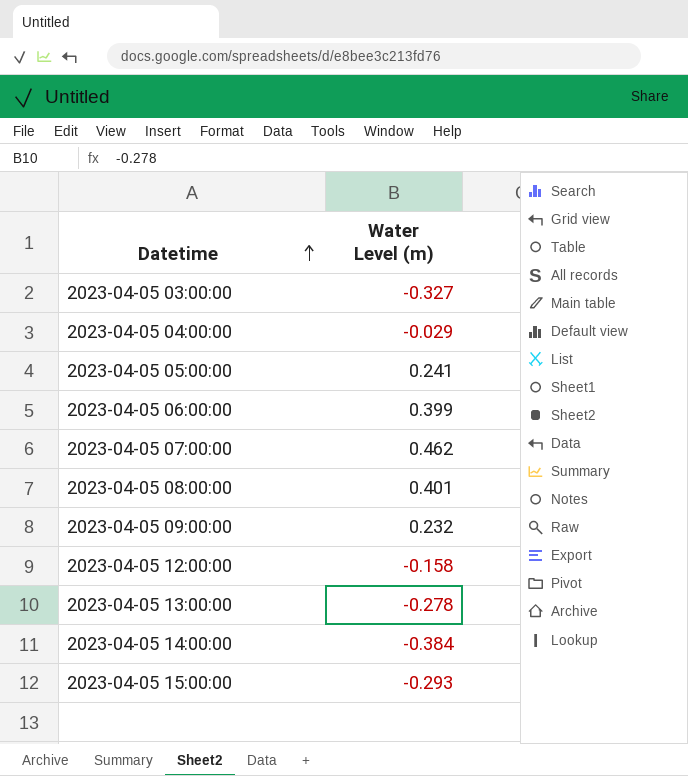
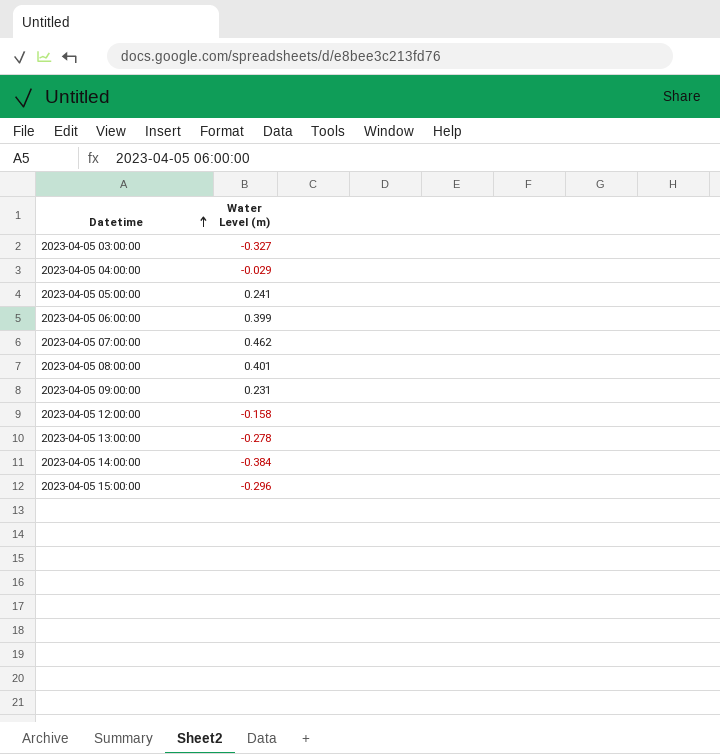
2023-04-05 09:00:00 | Water Level (m): 0.232 -> 0.231
2023-04-05 15:00:00 | Water Level (m): -0.293 -> -0.296

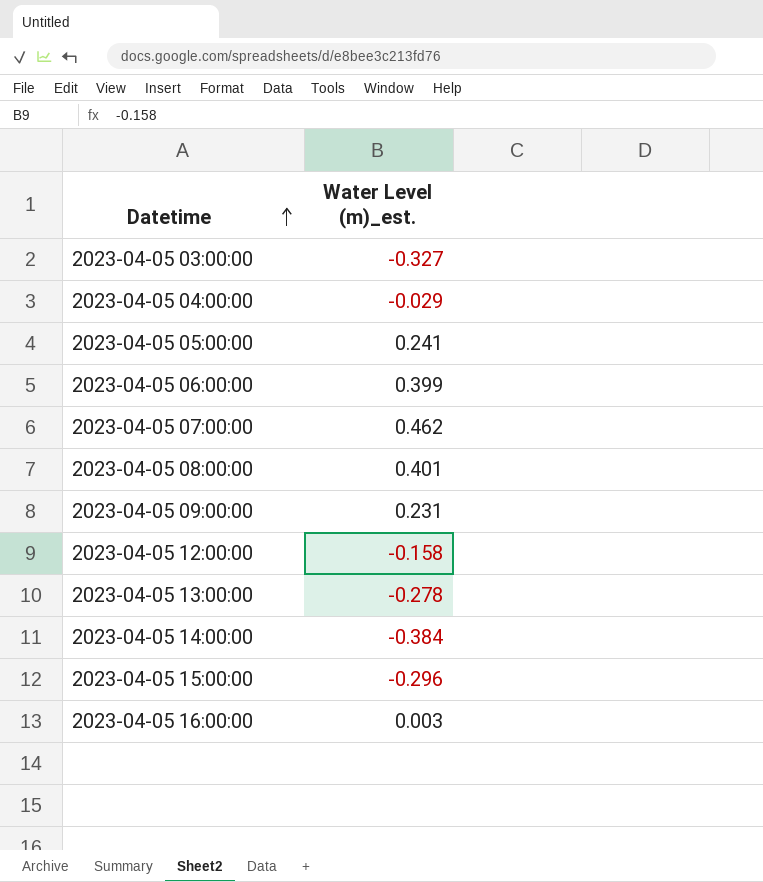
column name: Water Level (m) -> Water Level (m)_est.
row 2023-04-05 16:00:00: none -> 0.003

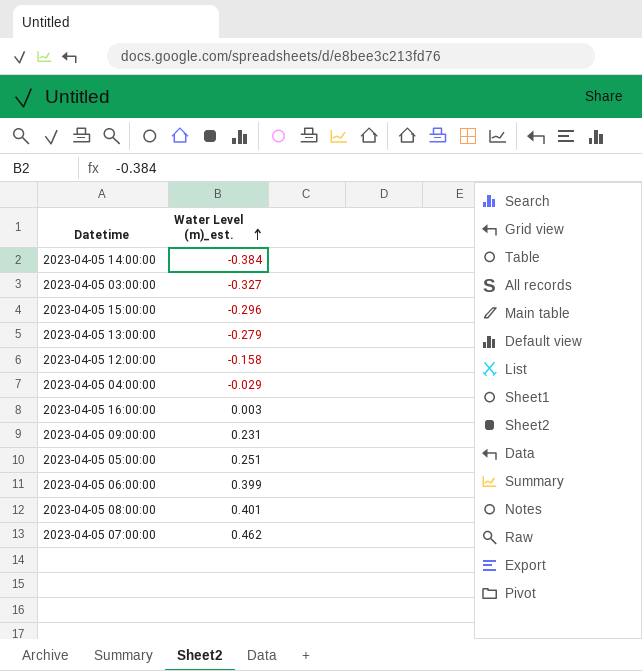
row order: Datetime ascending -> Water Level (m)_est. ascending
2023-04-05 13:00:00 | Water Level (m)_est.: -0.278 -> -0.279
2023-04-05 05:00:00 | Water Level (m)_est.: 0.241 -> 0.251

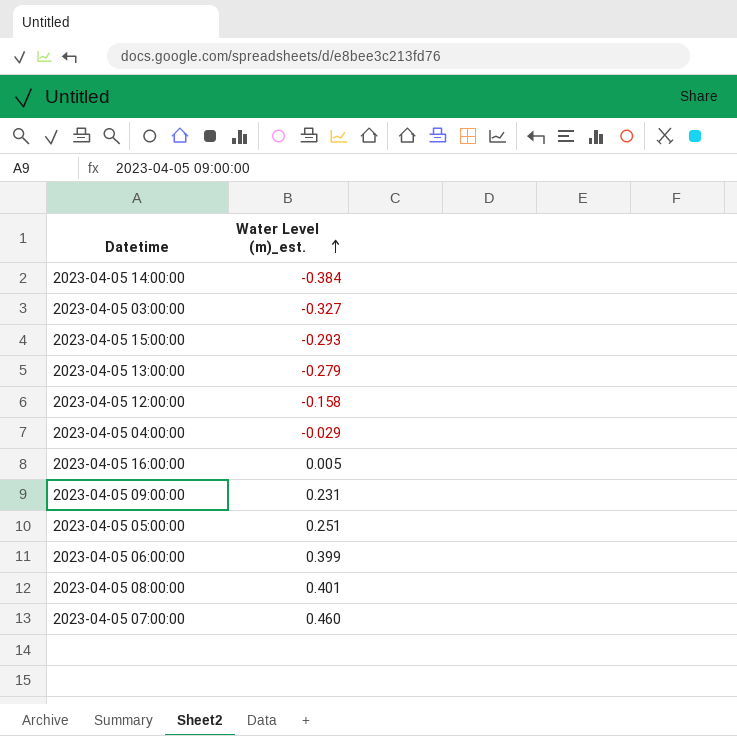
2023-04-05 15:00:00 | Water Level (m)_est.: -0.296 -> -0.293
2023-04-05 16:00:00 | Water Level (m)_est.: 0.003 -> 0.005
2023-04-05 07:00:00 | Water Level (m)_est.: 0.462 -> 0.460

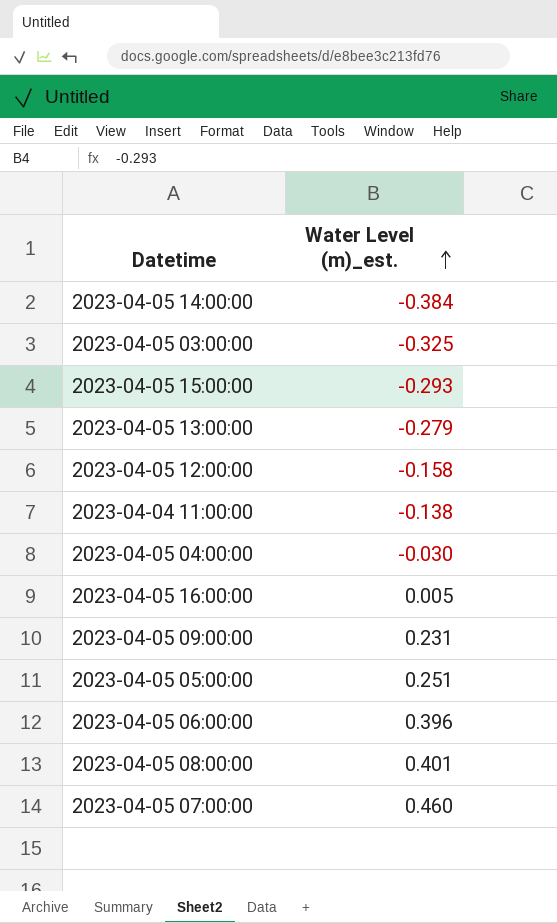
2023-04-05 03:00:00 | Water Level (m)_est.: -0.327 -> -0.325
row 2023-04-04 11:00:00: none -> -0.138
2023-04-05 04:00:00 | Water Level (m)_est.: -0.029 -> -0.030
2023-04-05 06:00:00 | Water Level (m)_est.: 0.399 -> 0.396

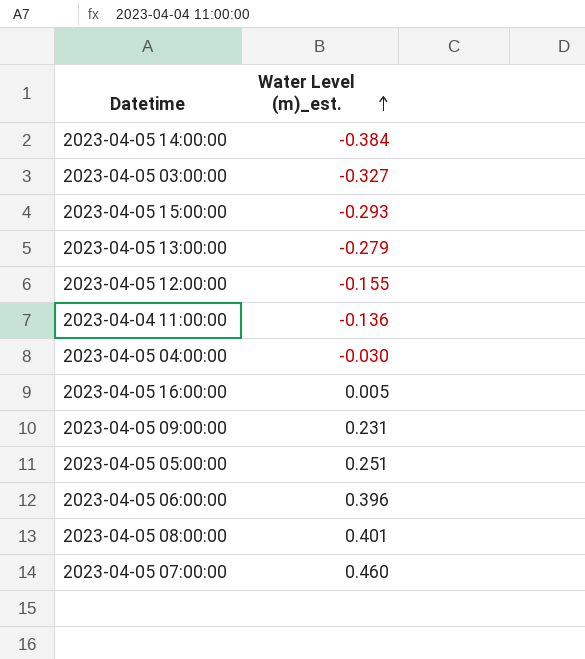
2023-04-05 03:00:00 | Water Level (m)_est.: -0.325 -> -0.327
2023-04-05 12:00:00 | Water Level (m)_est.: -0.158 -> -0.155
2023-04-04 11:00:00 | Water Level (m)_est.: -0.138 -> -0.136

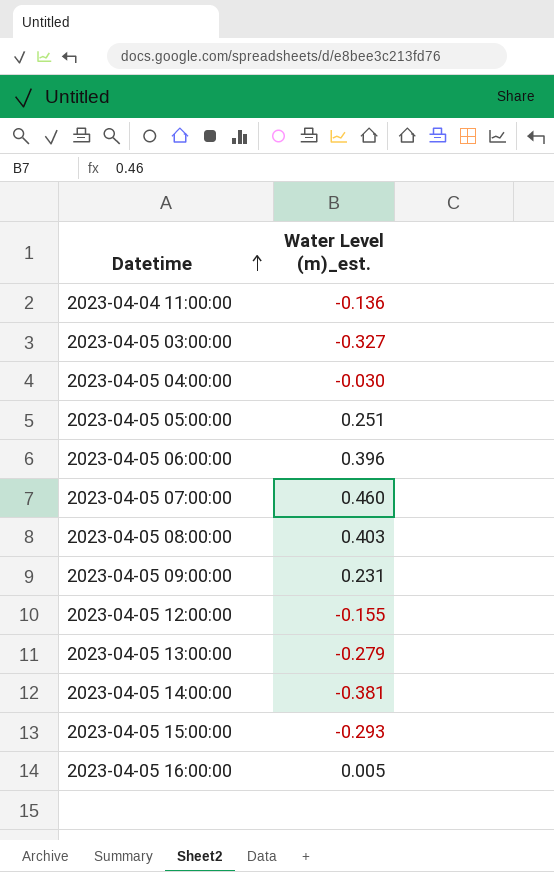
row order: Water Level (m)_est. ascending -> Datetime ascending
2023-04-05 08:00:00 | Water Level (m)_est.: 0.401 -> 0.403
2023-04-05 14:00:00 | Water Level (m)_est.: -0.384 -> -0.381

